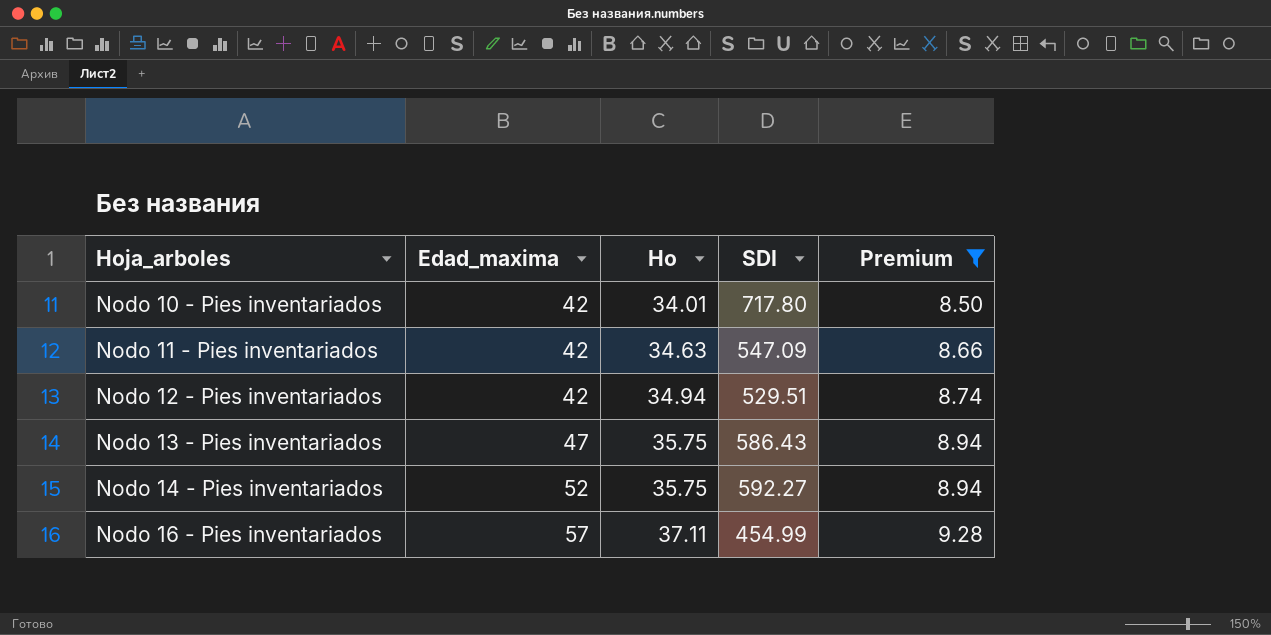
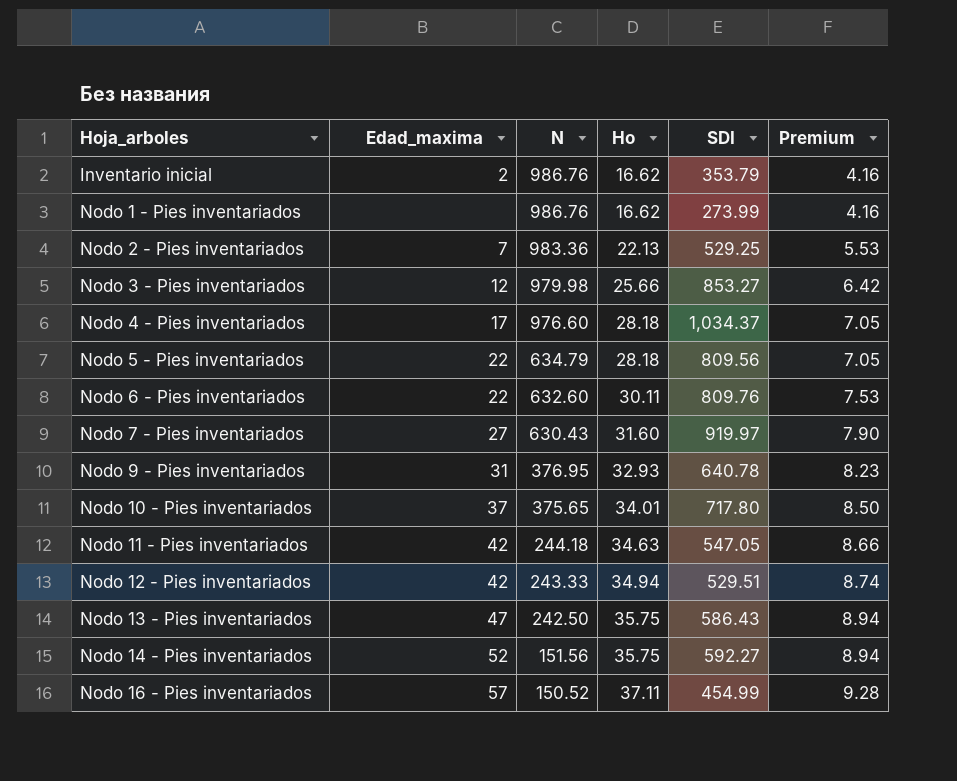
filter: Premium >= 8.50 -> none
column N | position: none -> 3
Nodo 10 - Pies inventariados | Edad_maxima: 42 -> 37
Nodo 11 - Pies inventariados | SDI: 547.09 -> 547.05

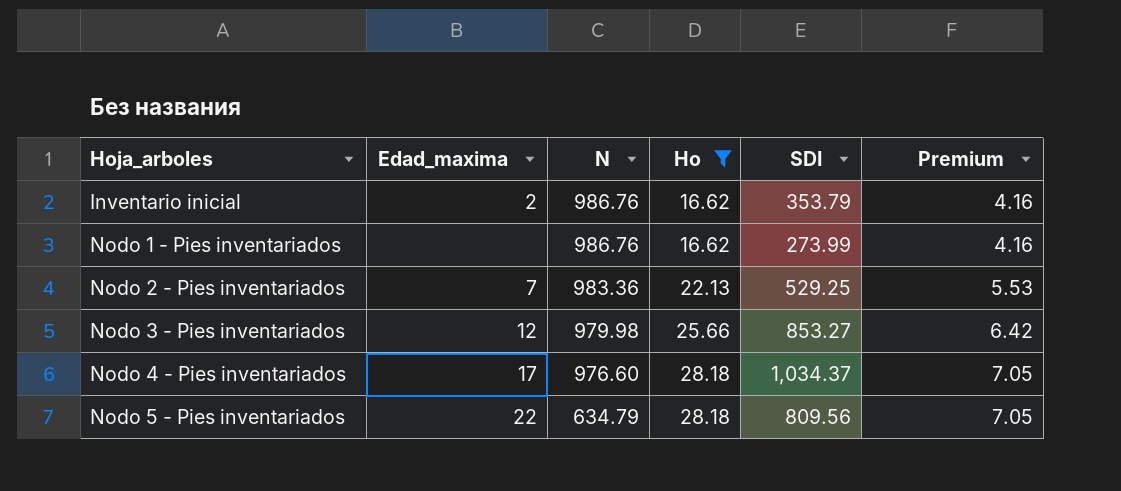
filter: none -> Ho <= 28.18

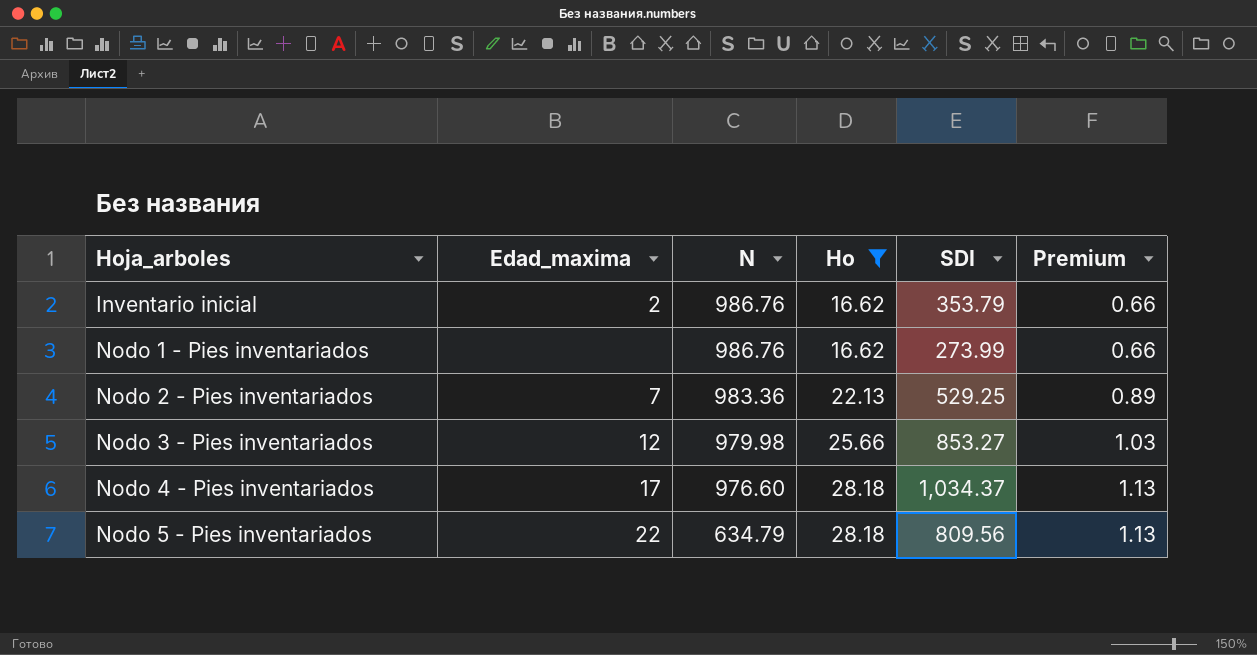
column Premium | formula: [Ho] * 0.25 -> [Ho] * 0.04

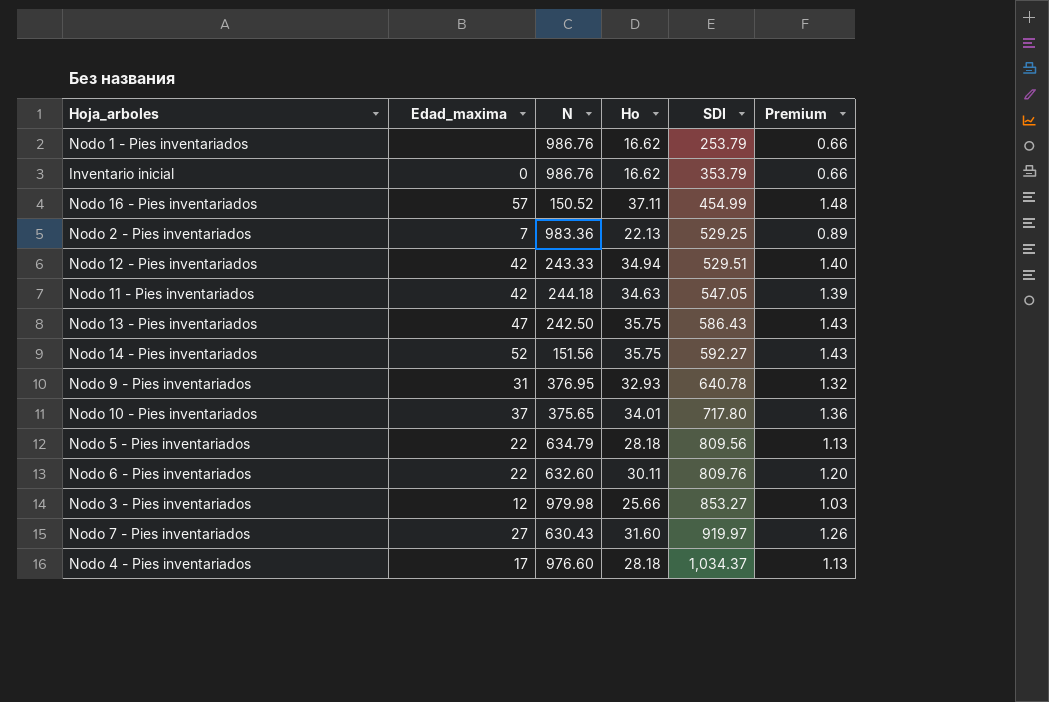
filter: Ho <= 28.18 -> none
row order: Hoja_arboles ascending -> SDI ascending
Nodo 1 - Pies inventariados | SDI: 273.99 -> 253.79
Inventario inicial | Edad_maxima: 2 -> 0

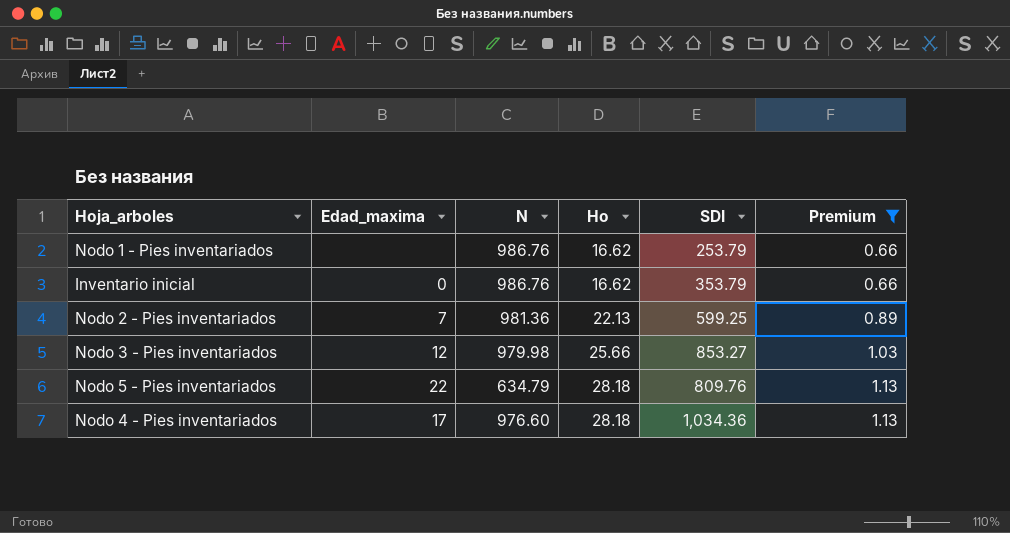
filter: none -> Premium <= 1.13
row order: SDI ascending -> Ho ascending
Nodo 2 - Pies inventariados | N: 983.36 -> 981.36
Nodo 2 - Pies inventariados | SDI: 529.25 -> 599.25
Nodo 5 - Pies inventariados | SDI: 809.56 -> 809.76
Nodo 4 - Pies inventariados | SDI: 1,034.37 -> 1,034.36

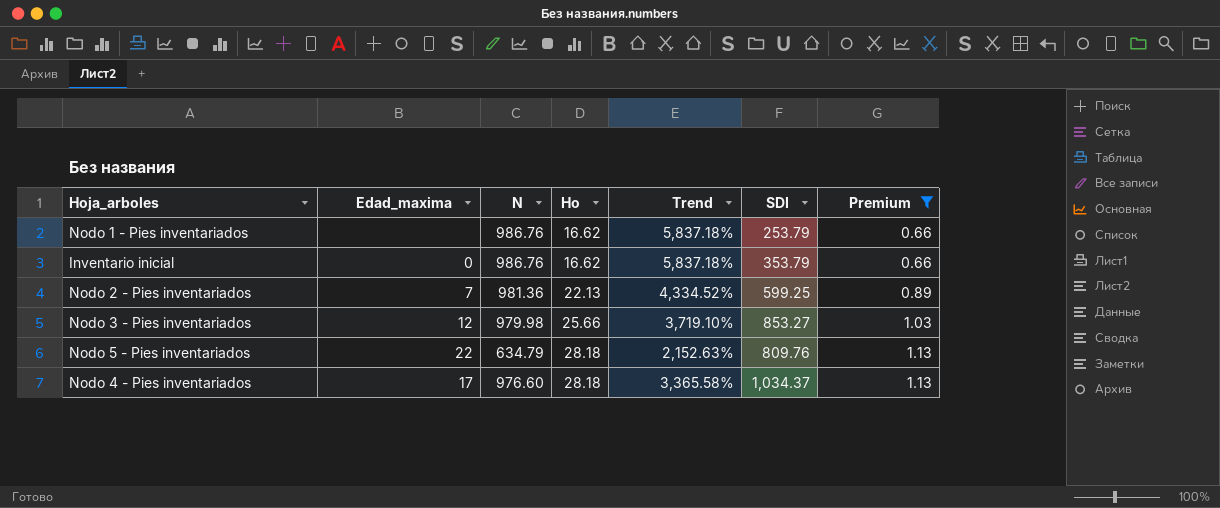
column Trend | formula: none -> ([N] - [Ho]) / [Ho]
Nodo 4 - Pies inventariados | SDI: 1,034.36 -> 1,034.37

